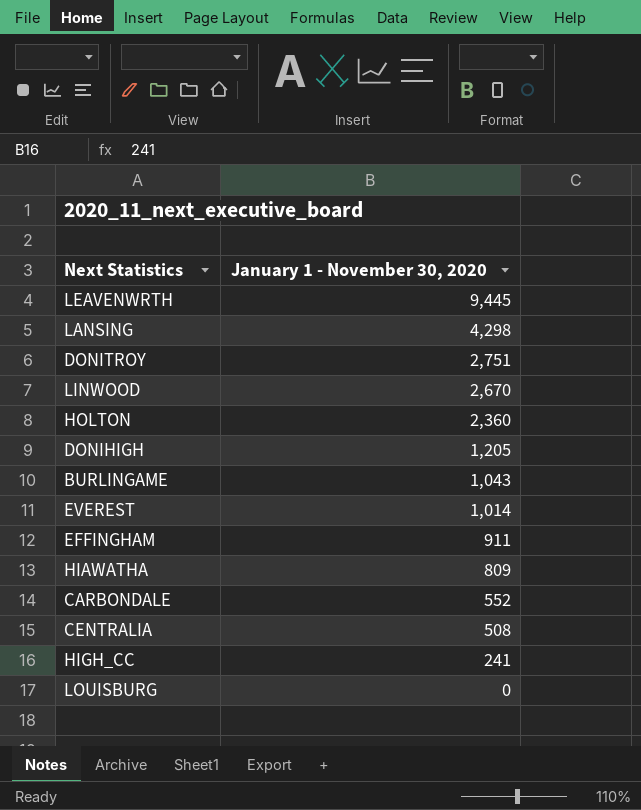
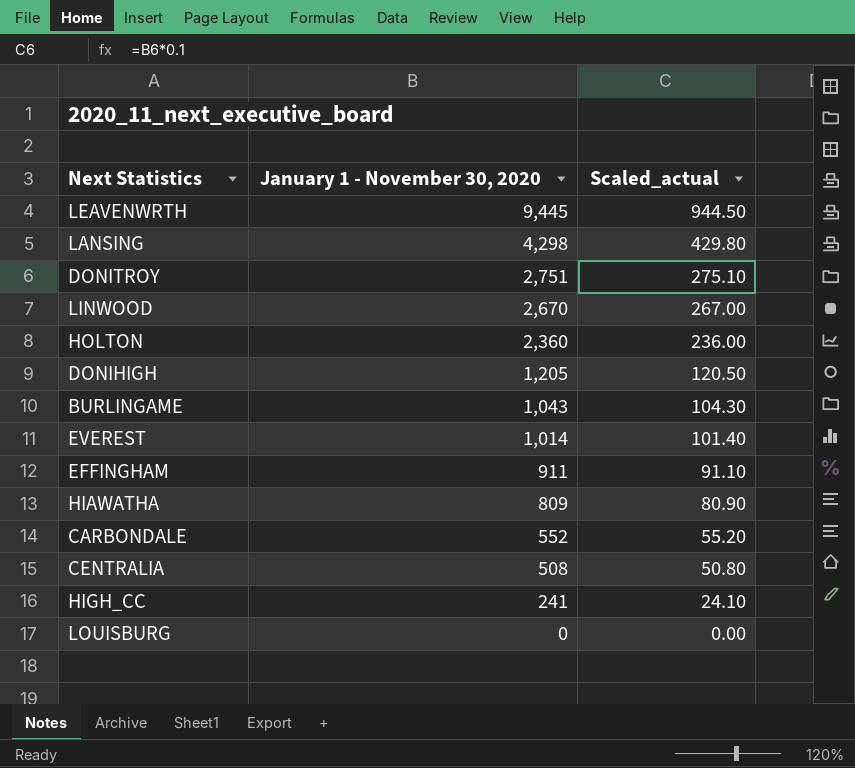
column Scaled_actual | formula: none -> [January 1 - November 30, 2020] * 0.1

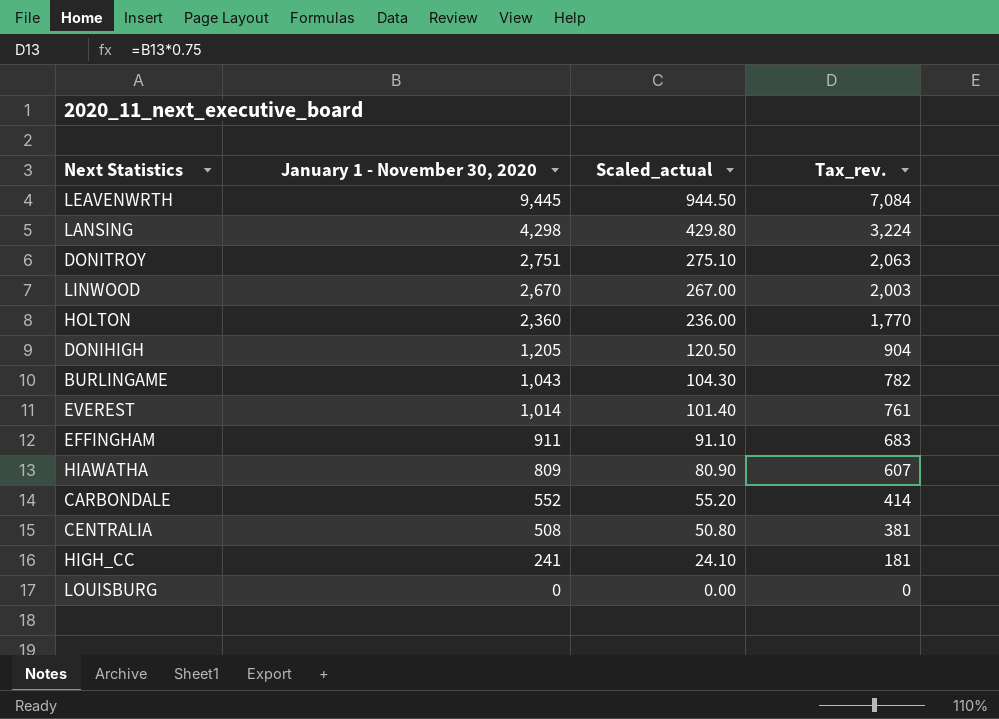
column Tax_rev. | formula: none -> [January 1 - November 30, 2020] * 0.75

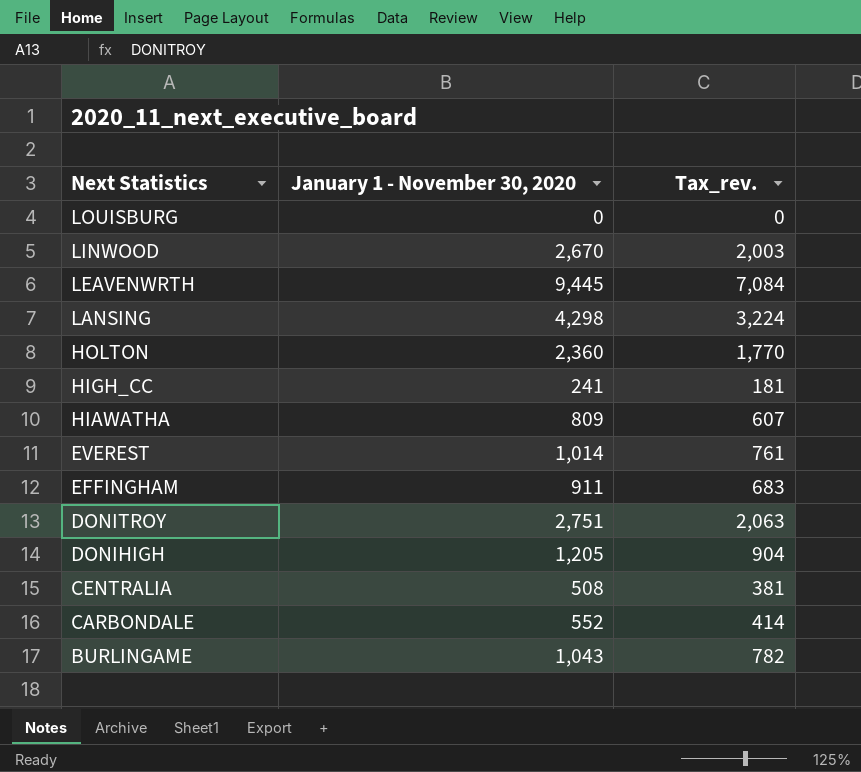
row order: January 1 - November 30, 2020 descending -> Next Statistics descending
column Scaled_actual | formula: [January 1 - November 30, 2020] * 0.1 -> none

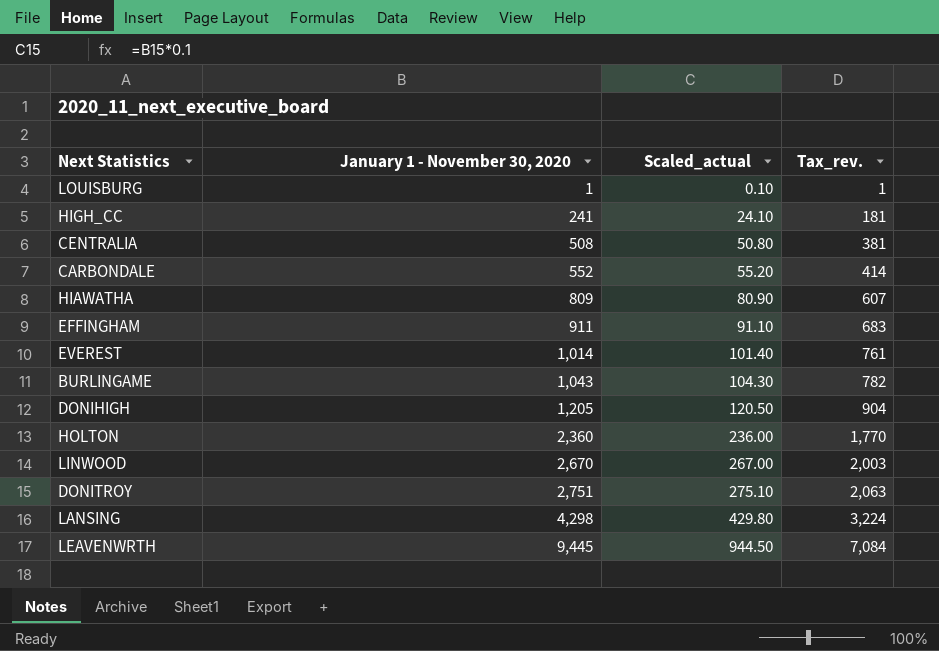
row order: Next Statistics descending -> January 1 - November 30, 2020 ascending
column Scaled_actual | formula: none -> [January 1 - November 30, 2020] * 0.1
LOUISBURG | January 1 - November 30, 2020: 0 -> 1
LOUISBURG | Tax_rev.: 0 -> 1

